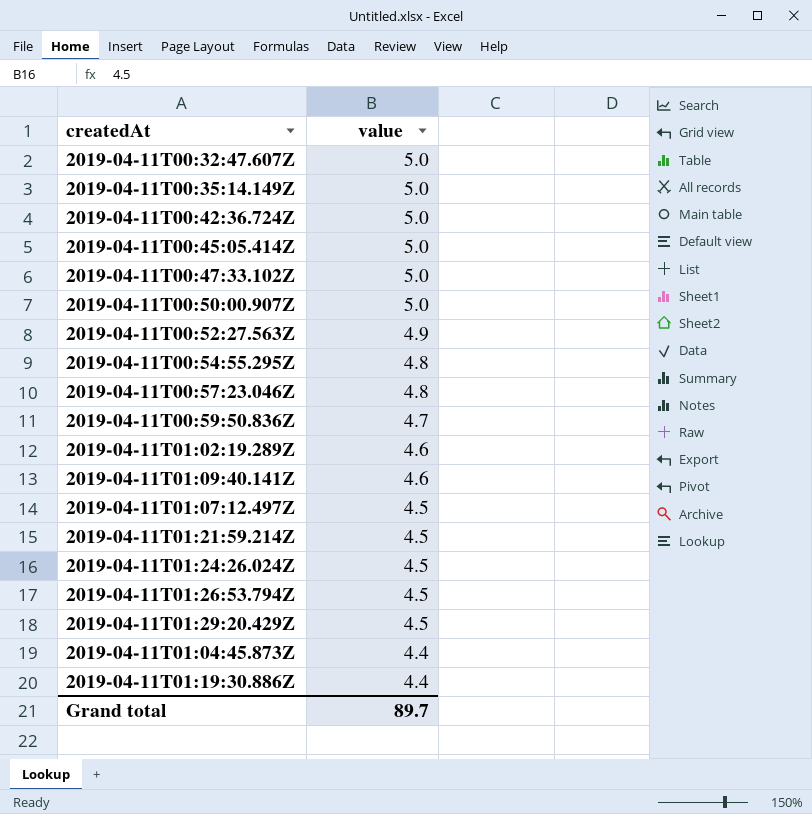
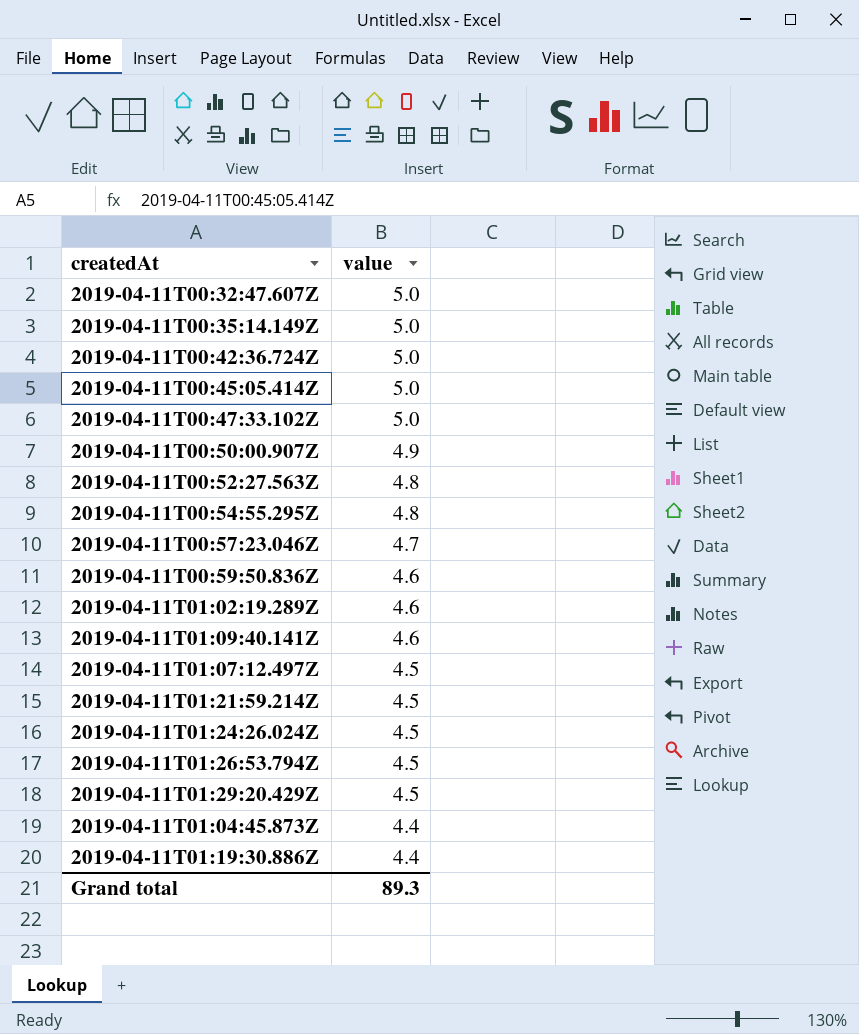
2019-04-11T00:50:00.907Z | value: 5.0 -> 4.9
2019-04-11T00:52:27.563Z | value: 4.9 -> 4.8
2019-04-11T00:57:23.046Z | value: 4.8 -> 4.7
2019-04-11T00:59:50.836Z | value: 4.7 -> 4.6
Grand total | value: 89.7 -> 89.3

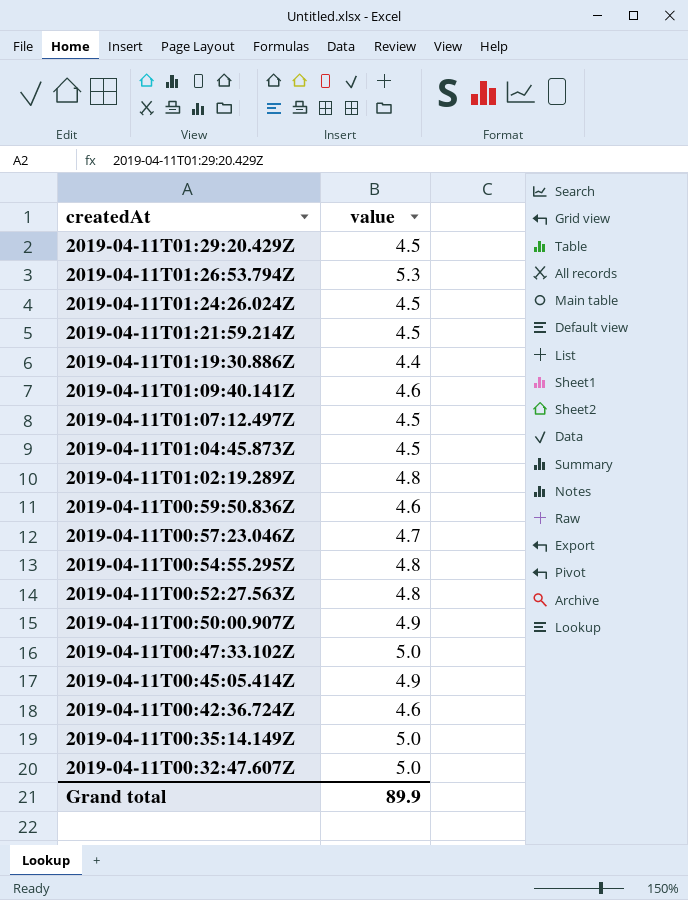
row order: value descending -> createdAt descending
2019-04-11T01:26:53.794Z | value: 4.5 -> 5.3
2019-04-11T01:04:45.873Z | value: 4.4 -> 4.5
2019-04-11T01:02:19.289Z | value: 4.6 -> 4.8
2019-04-11T00:45:05.414Z | value: 5.0 -> 4.9
2019-04-11T00:42:36.724Z | value: 5.0 -> 4.6
Grand total | value: 89.3 -> 89.9

